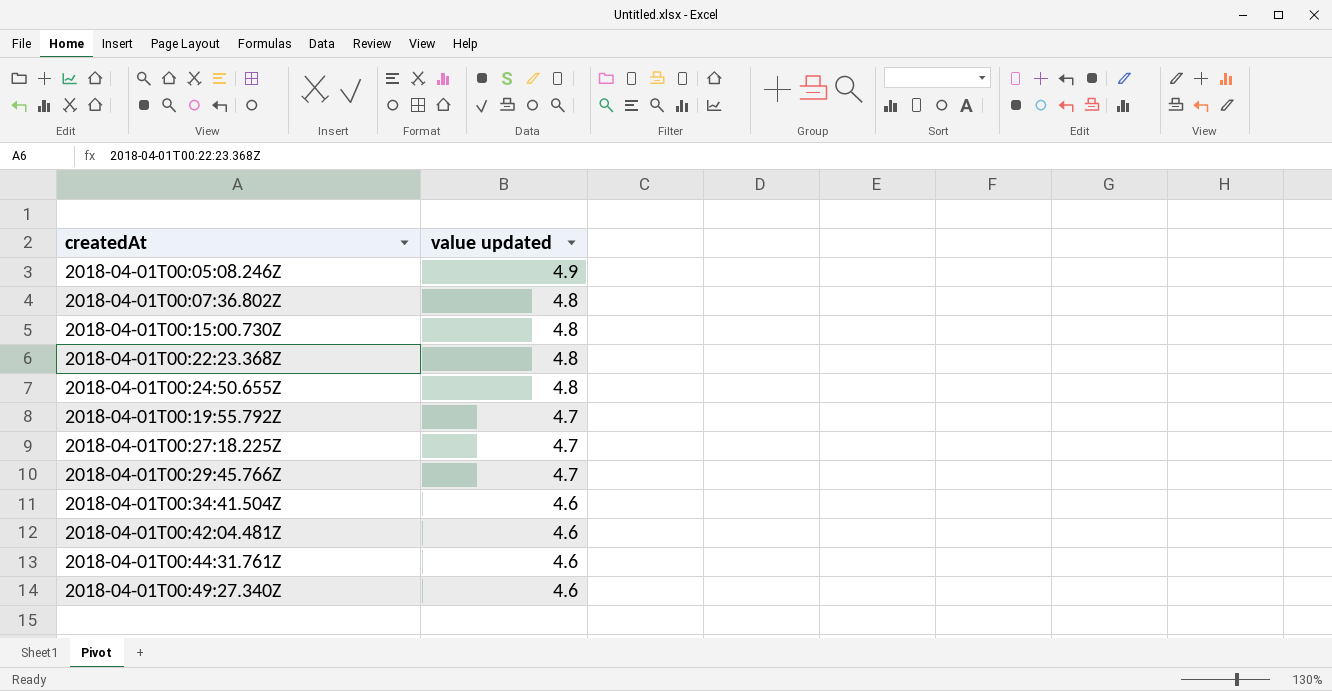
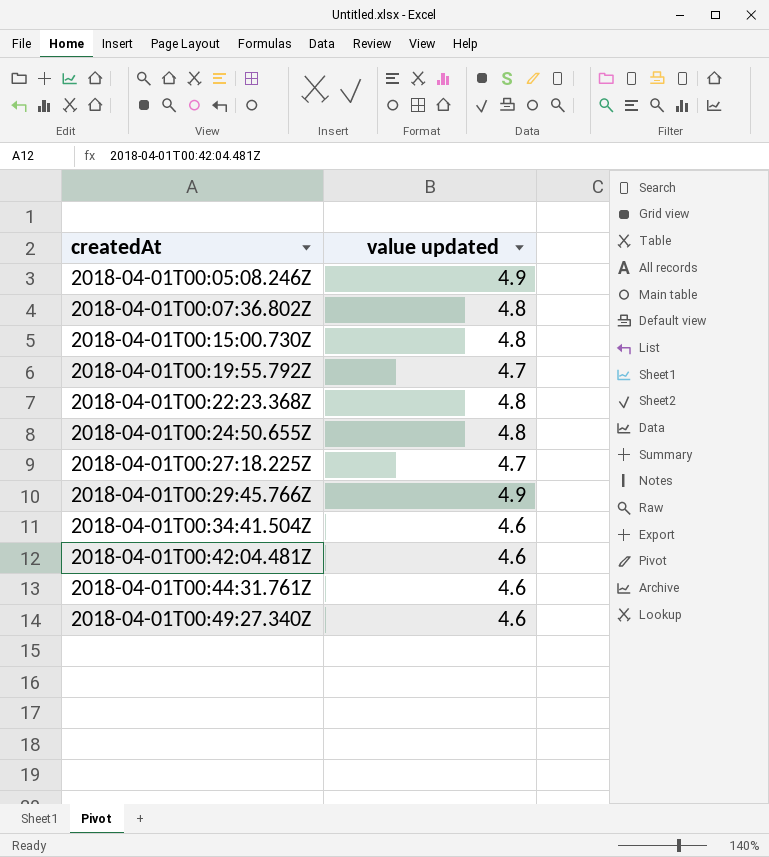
row order: value updated descending -> createdAt ascending
2018-04-01T00:29:45.766Z | value updated: 4.7 -> 4.9

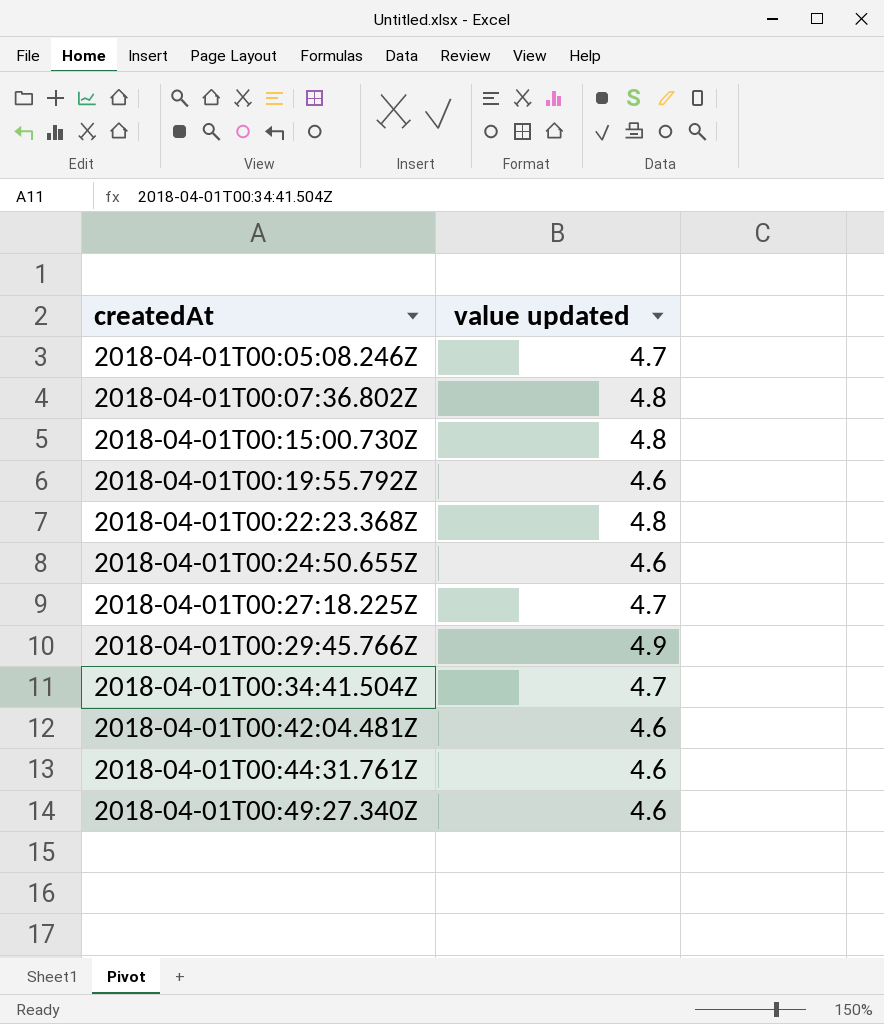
2018-04-01T00:05:08.246Z | value updated: 4.9 -> 4.7
2018-04-01T00:19:55.792Z | value updated: 4.7 -> 4.6
2018-04-01T00:24:50.655Z | value updated: 4.8 -> 4.6
2018-04-01T00:34:41.504Z | value updated: 4.6 -> 4.7

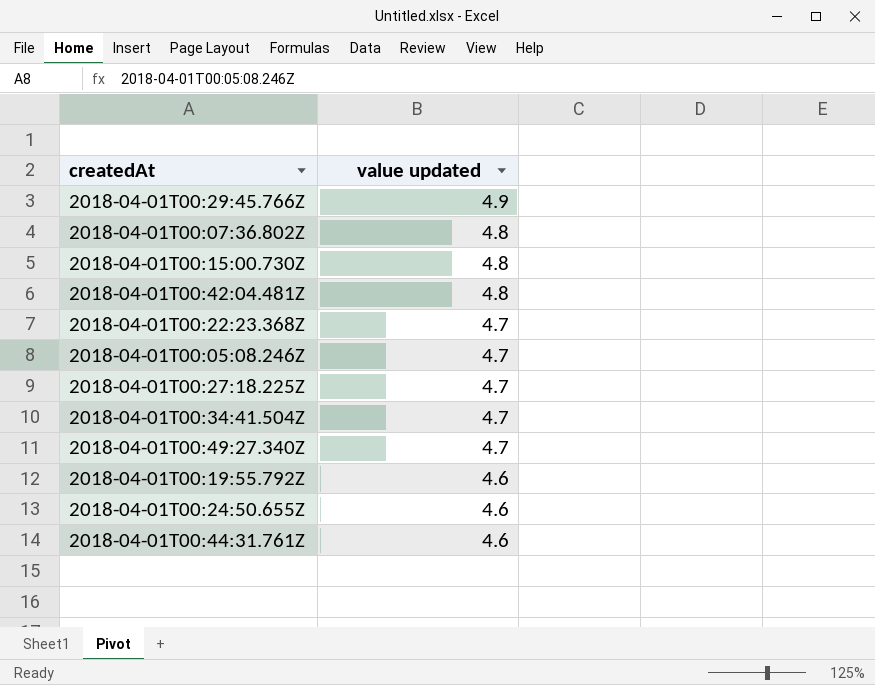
row order: createdAt ascending -> value updated descending
2018-04-01T00:42:04.481Z | value updated: 4.6 -> 4.8
2018-04-01T00:22:23.368Z | value updated: 4.8 -> 4.7
2018-04-01T00:49:27.340Z | value updated: 4.6 -> 4.7

